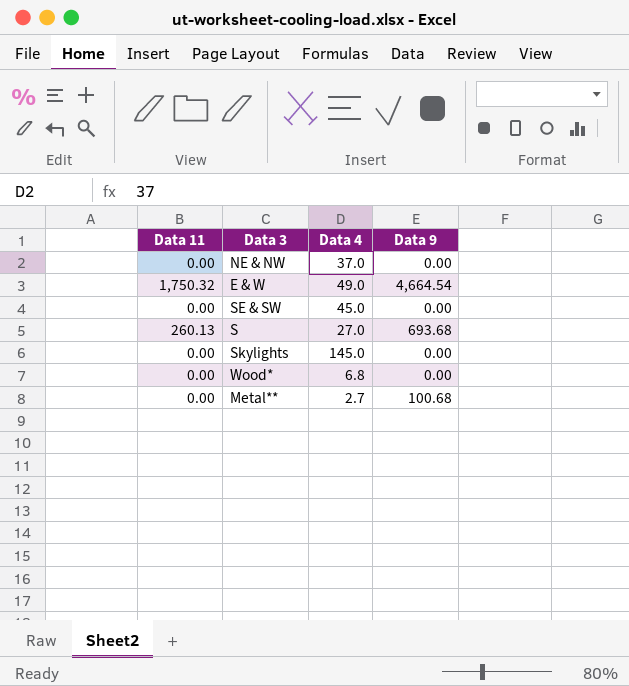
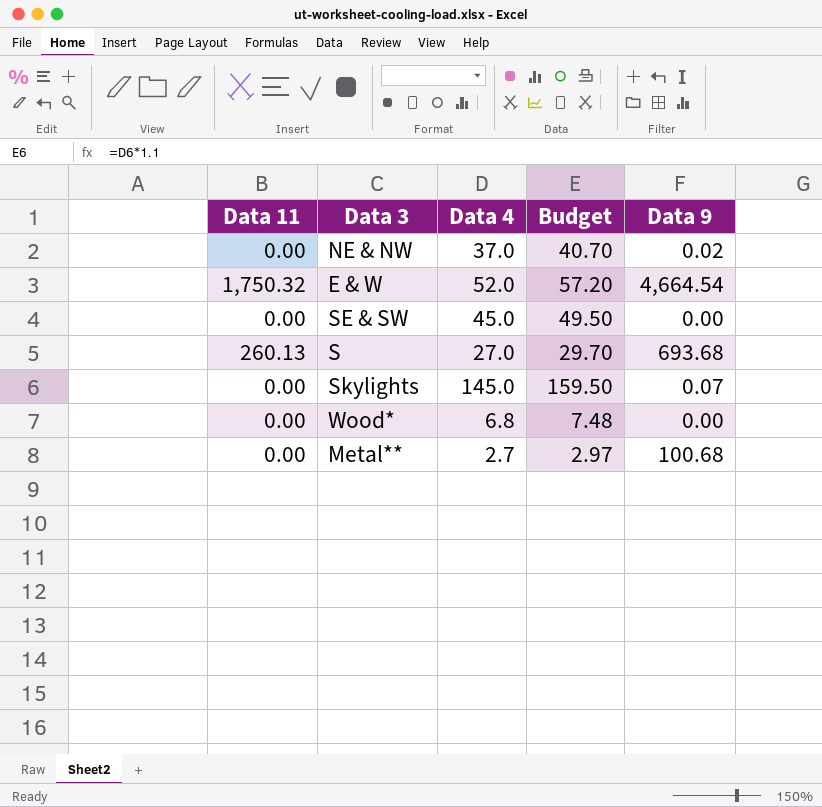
column Budget | formula: none -> [Data 4] * 1.1
NE & NW | Data 9: 0.00 -> 0.02
E & W | Data 4: 49.0 -> 52.0
Skylights | Data 9: 0.00 -> 0.07

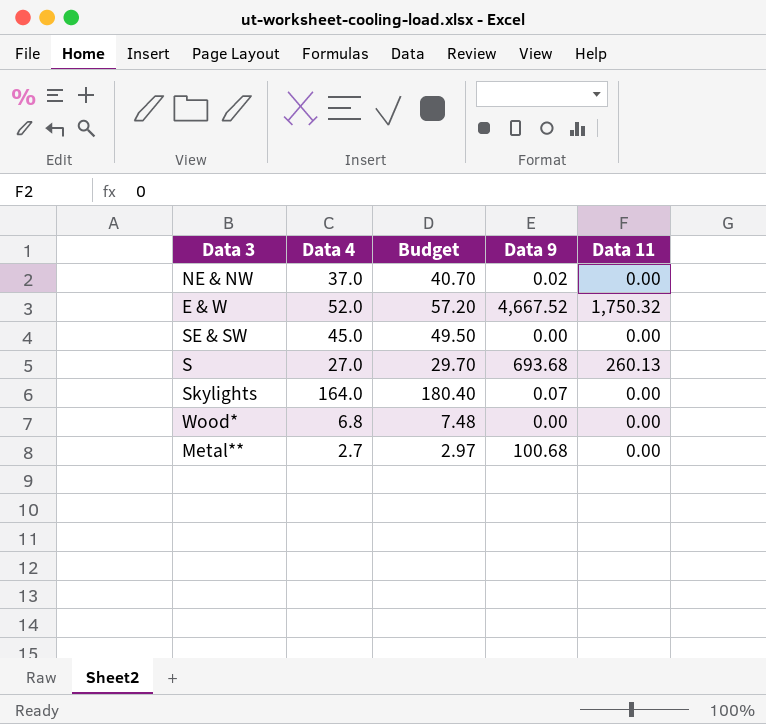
column Data 11 | position: 1 -> 5
E & W | Data 9: 4,664.54 -> 4,667.52
Skylights | Data 4: 145.0 -> 164.0
Skylights | Budget: 159.50 -> 180.40

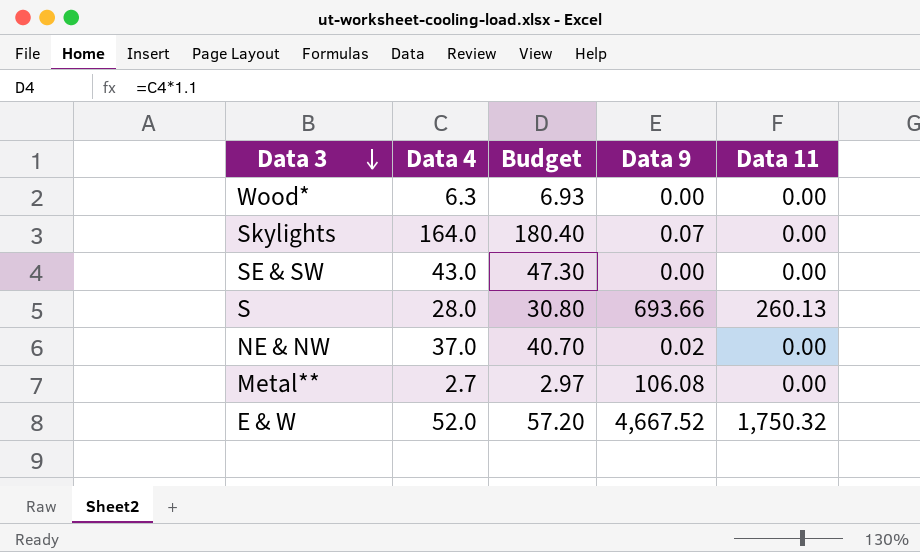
row order: none -> Data 3 descending
Wood* | Data 4: 6.8 -> 6.3
Wood* | Budget: 7.48 -> 6.93
SE & SW | Data 4: 45.0 -> 43.0
SE & SW | Budget: 49.50 -> 47.30
S | Data 4: 27.0 -> 28.0
S | Budget: 29.70 -> 30.80
S | Data 9: 693.68 -> 693.66
Metal** | Data 9: 100.68 -> 106.08

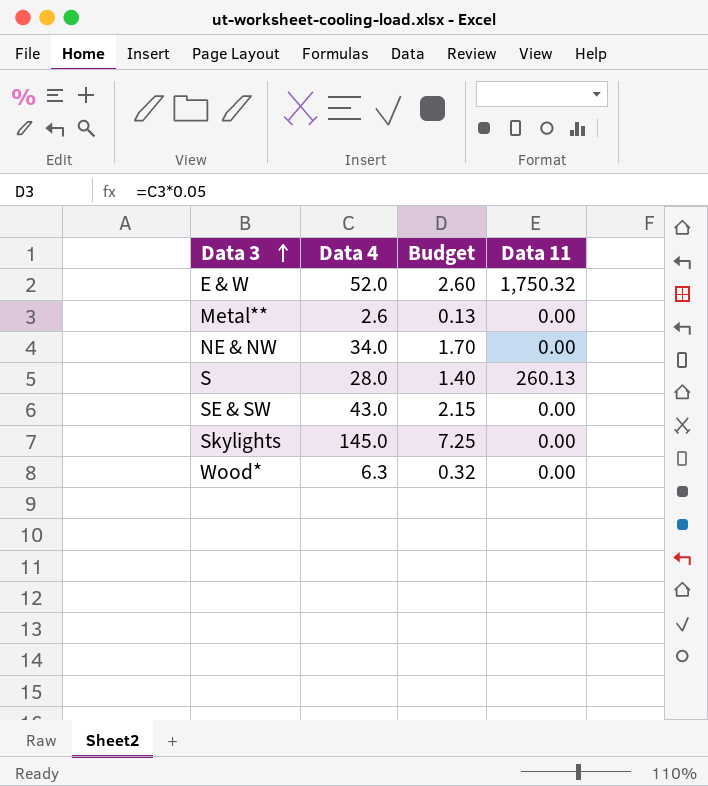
row order: Data 3 descending -> Data 3 ascending
column Data 9 | position: 4 -> none
column Budget | formula: [Data 4] * 1.1 -> [Data 4] * 0.05
Metal** | Data 4: 2.7 -> 2.6
NE & NW | Data 4: 37.0 -> 34.0
Skylights | Data 4: 164.0 -> 145.0

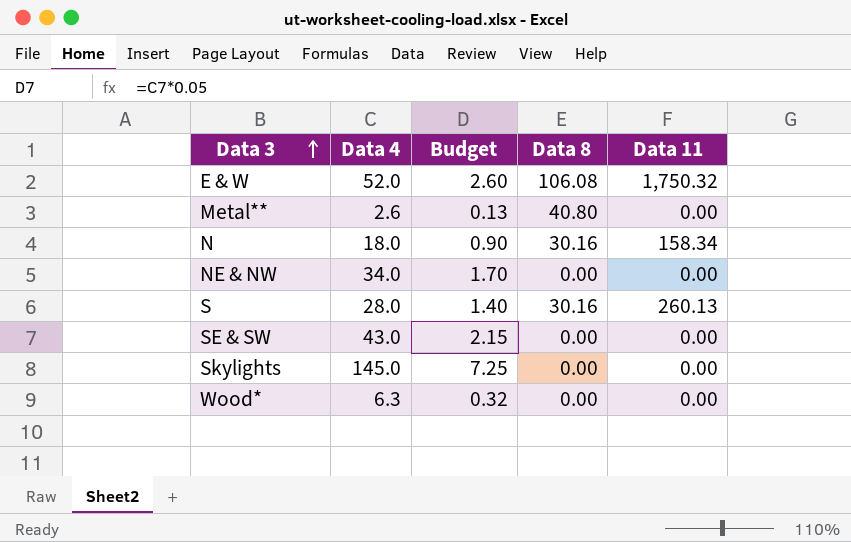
column Data 8 | position: none -> 4
row N: none -> 18.0 | 0.90 | 30.16 | 158.34

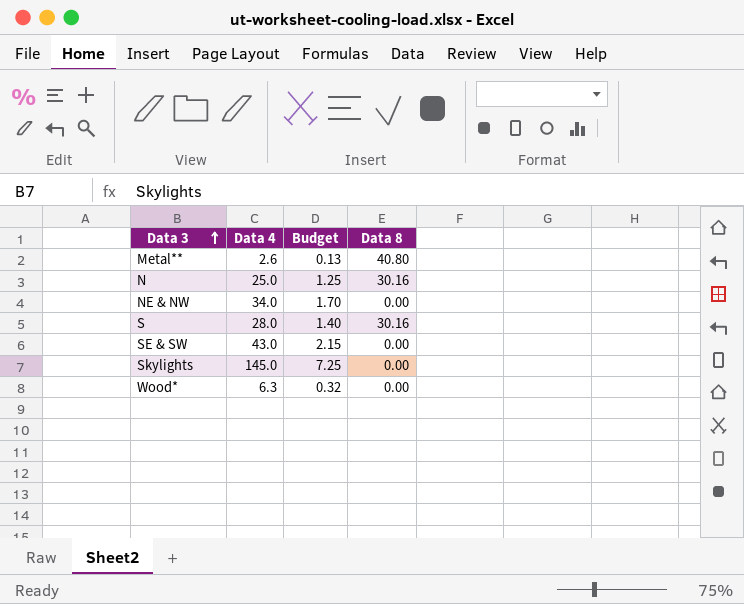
column Data 11 | position: 5 -> none
row E & W: 52.0 | 2.60 | 106.08 | 1,750.32 -> none
N | Data 4: 18.0 -> 25.0
N | Budget: 0.90 -> 1.25

